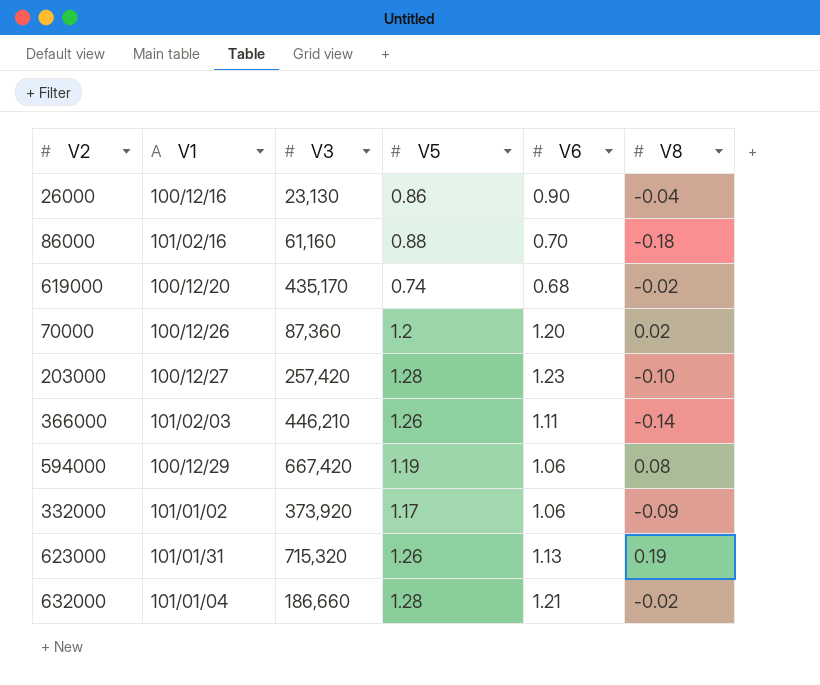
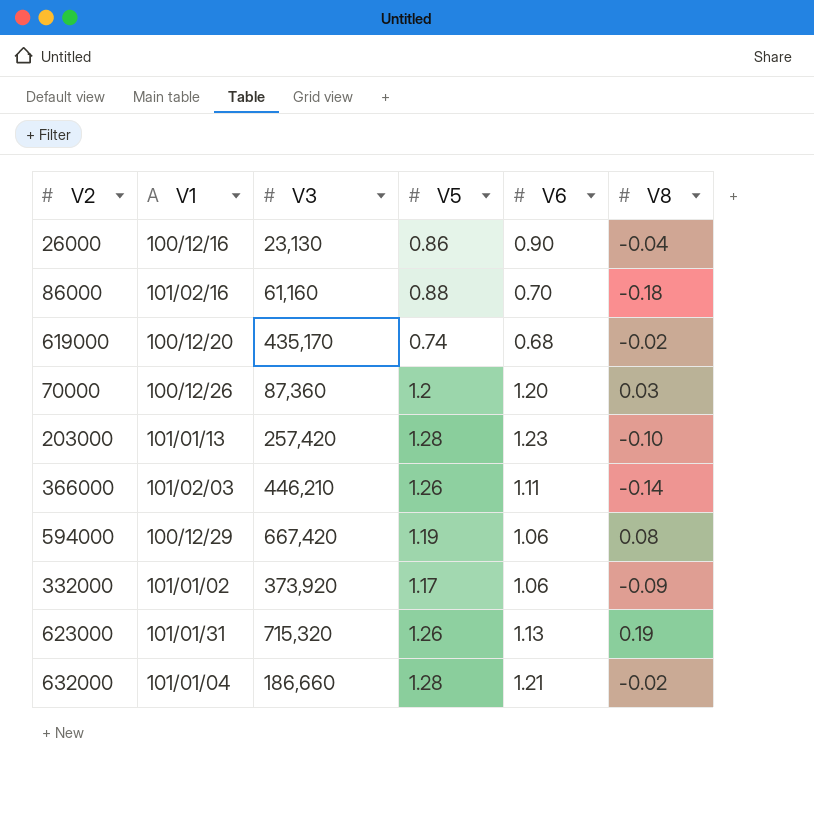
70000 | V8: 0.02 -> 0.03
203000 | V1: 100/12/27 -> 101/01/13

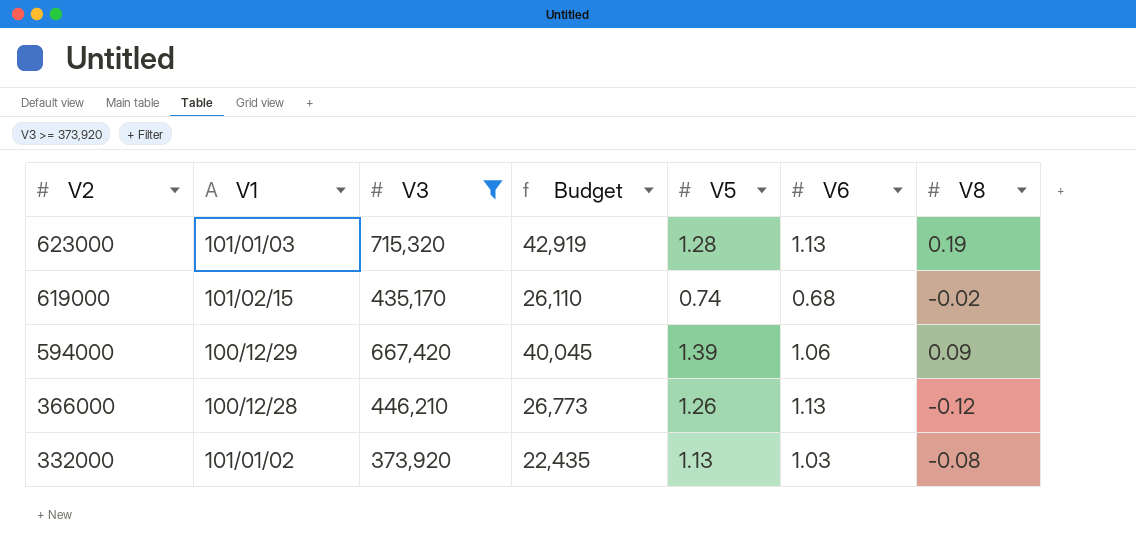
filter: none -> V3 >= 373,920
row order: none -> V2 descending
column Budget | formula: none -> [V3] * 0.06
623000 | V1: 101/01/31 -> 101/01/03
623000 | V5: 1.26 -> 1.28
619000 | V1: 100/12/20 -> 101/02/15
594000 | V5: 1.19 -> 1.39
594000 | V8: 0.08 -> 0.09
366000 | V1: 101/02/03 -> 100/12/28
366000 | V6: 1.11 -> 1.13
366000 | V8: -0.14 -> -0.12
332000 | V5: 1.17 -> 1.13
332000 | V6: 1.06 -> 1.03
332000 | V8: -0.09 -> -0.08

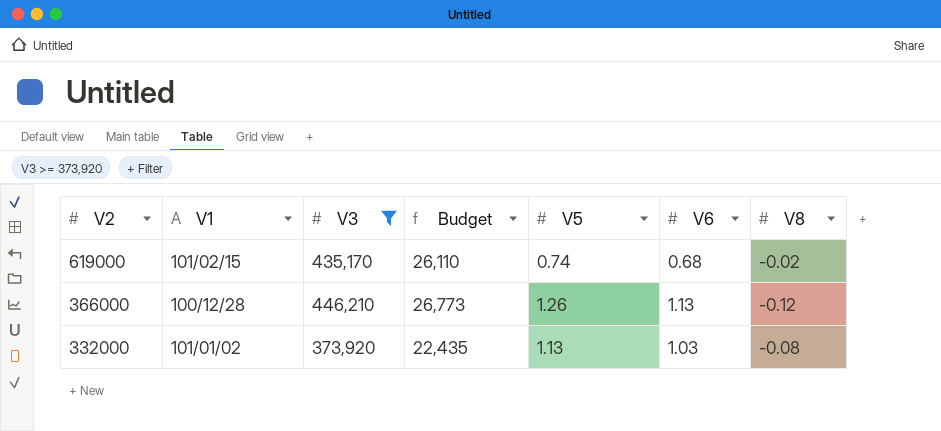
row 623000: 101/01/03 | 715,320 | 42,919 | 1.28 | 1.13 | 0.19 -> none
row 594000: 100/12/29 | 667,420 | 40,045 | 1.39 | 1.06 | 0.09 -> none

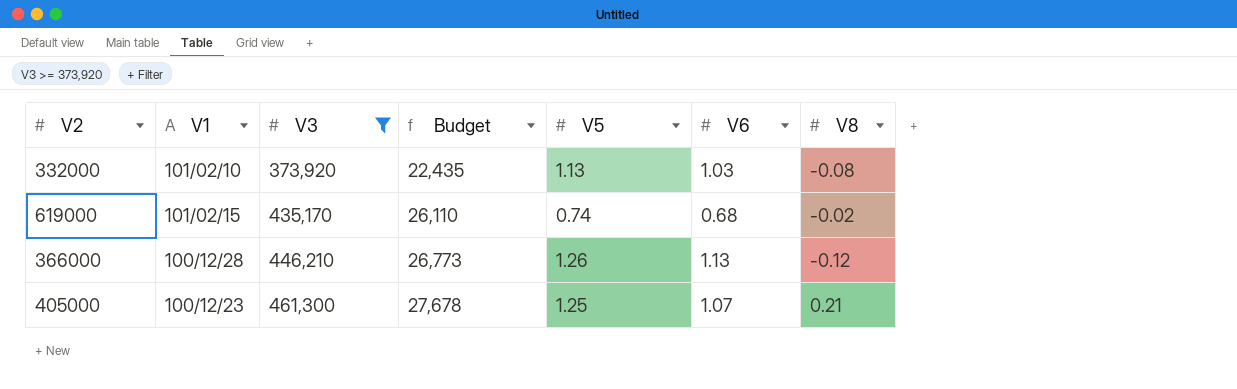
row order: V2 descending -> V3 ascending
332000 | V1: 101/01/02 -> 101/02/10
row 405000: none -> 100/12/23 | 461,300 | 27,678 | 1.25 | 1.07 | 0.21

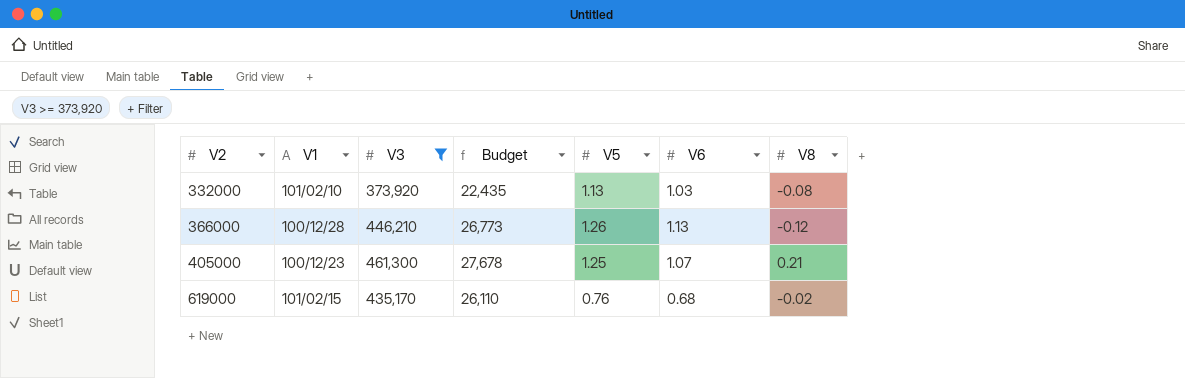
row order: V3 ascending -> V2 ascending
619000 | V5: 0.74 -> 0.76

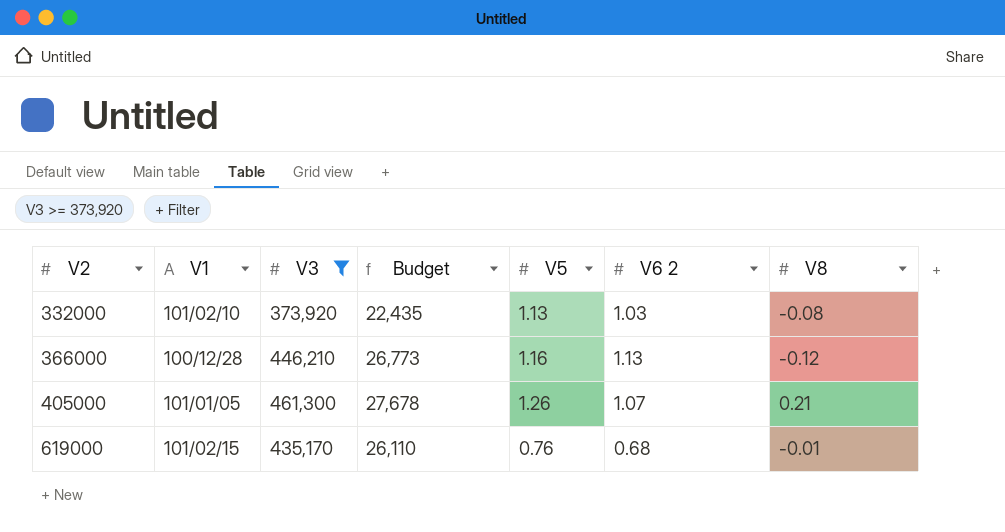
column name: V6 -> V6 2
366000 | V5: 1.26 -> 1.16
405000 | V1: 100/12/23 -> 101/01/05
405000 | V5: 1.25 -> 1.26
619000 | V8: -0.02 -> -0.01

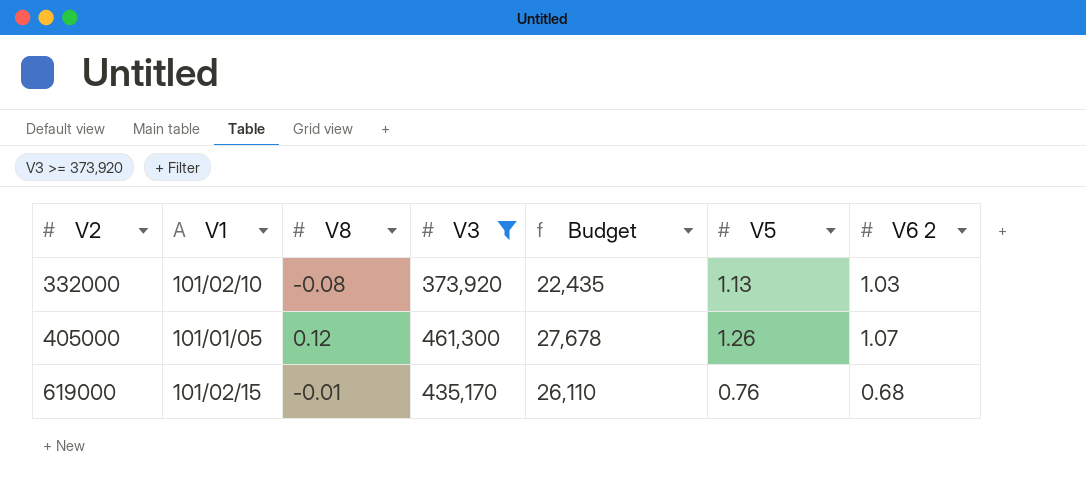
column V8 | position: 7 -> 3
row 366000: 100/12/28 | 446,210 | 26,773 | 1.16 | 1.13 | -0.12 -> none
405000 | V8: 0.21 -> 0.12

